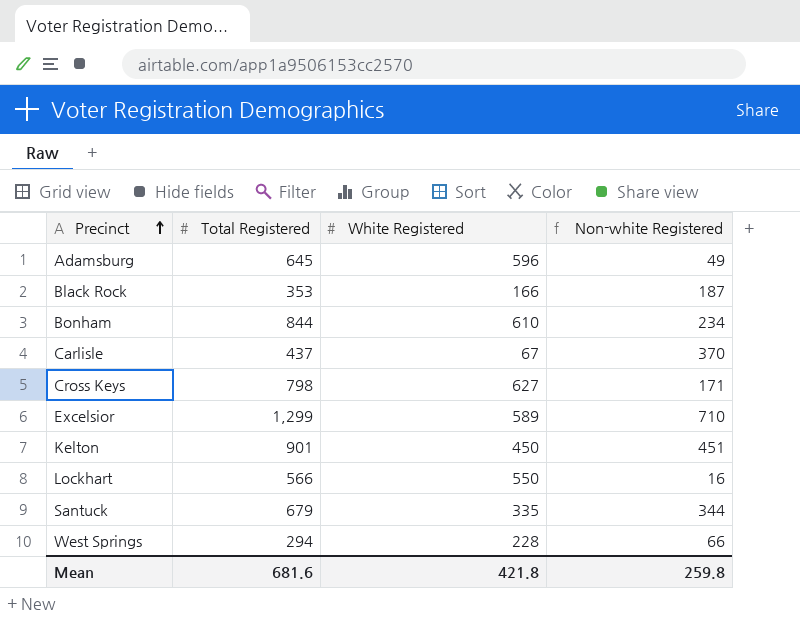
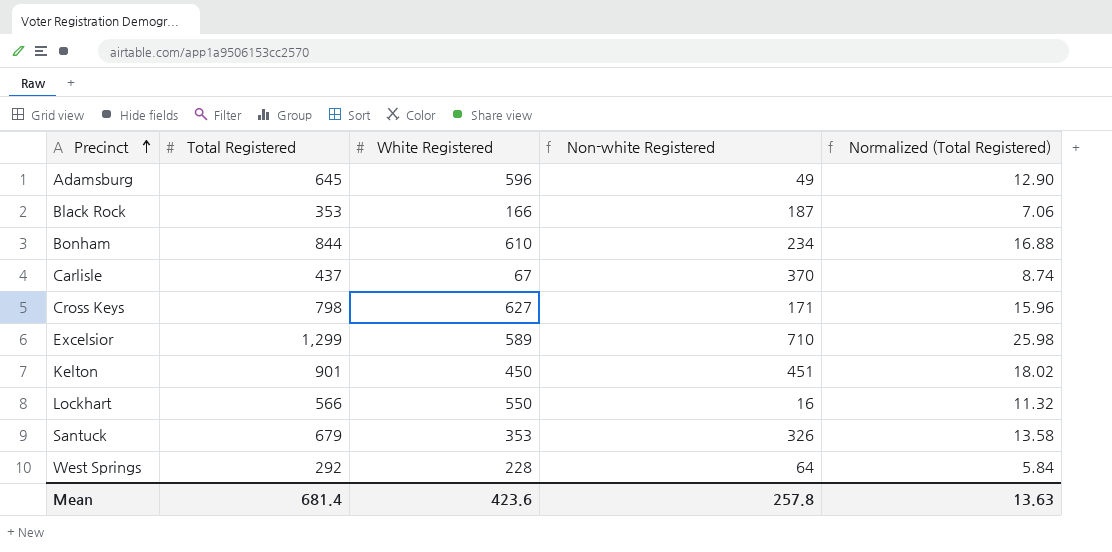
column Normalized (Total Registered) | formula: none -> [Total Registered] * 0.02
Santuck | White Registered: 335 -> 353
Santuck | Non-white Registered: 344 -> 326
West Springs | Total Registered: 294 -> 292
West Springs | Non-white Registered: 66 -> 64
Mean | Total Registered: 681.6 -> 681.4
Mean | White Registered: 421.8 -> 423.6
Mean | Non-white Registered: 259.8 -> 257.8

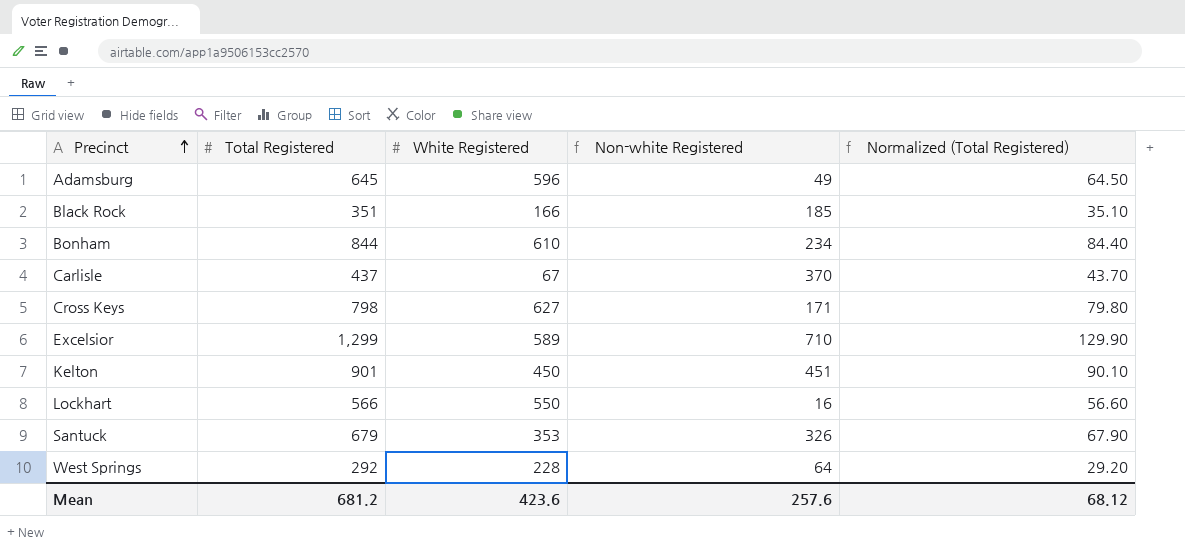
column Normalized (Total Registered) | formula: [Total Registered] * 0.02 -> [Total Registered] * 0.1
Black Rock | Total Registered: 353 -> 351
Black Rock | Non-white Registered: 187 -> 185
Mean | Total Registered: 681.4 -> 681.2
Mean | Non-white Registered: 257.8 -> 257.6
Mean | Normalized (Total Registered): 13.63 -> 68.12

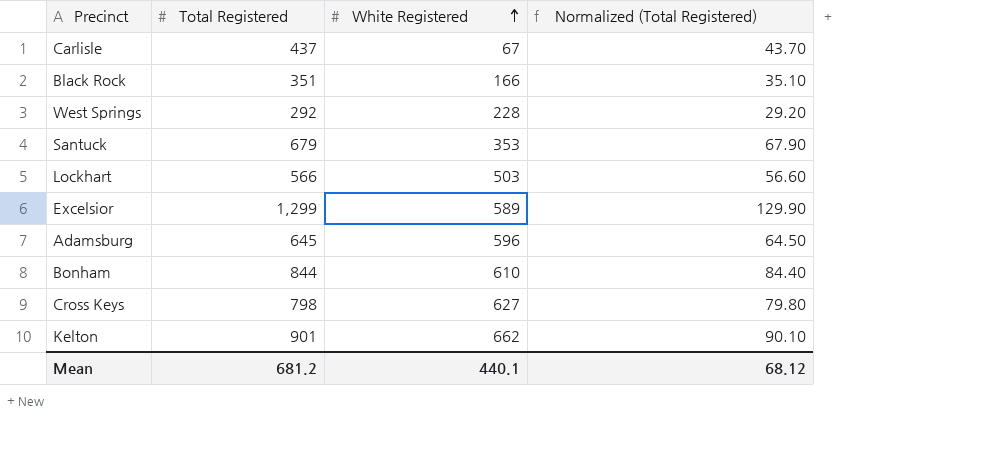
row order: Precinct ascending -> White Registered ascending
column Non-white Registered | formula: [Total Registered] - [White Registered] -> none
Lockhart | White Registered: 550 -> 503
Kelton | White Registered: 450 -> 662
Mean | White Registered: 423.6 -> 440.1

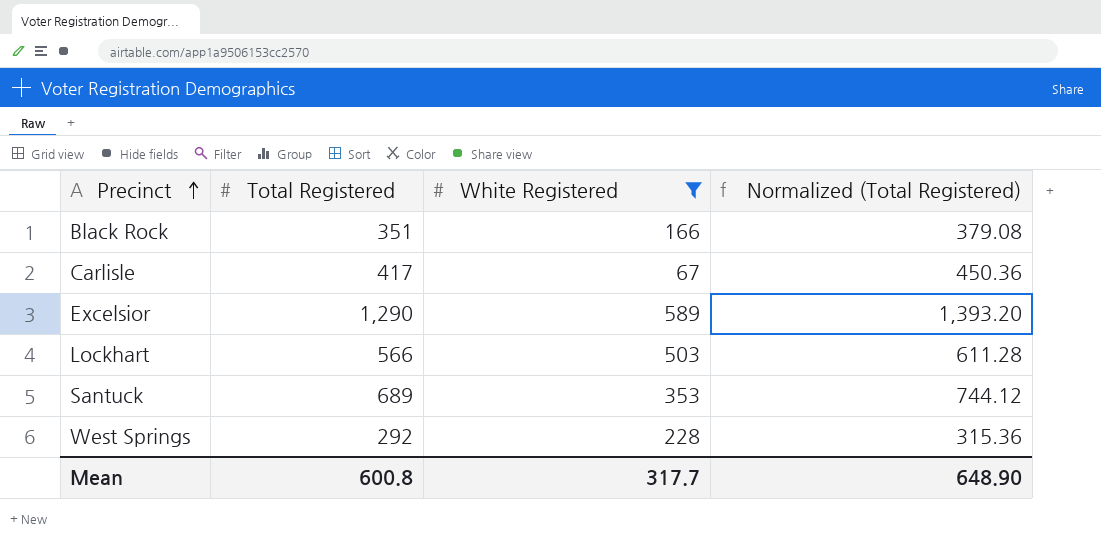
filter: none -> White Registered <= 589
row order: White Registered ascending -> Precinct ascending
column Normalized (Total Registered) | formula: [Total Registered] * 0.1 -> [Total Registered] * 1.08
Carlisle | Total Registered: 437 -> 417
Excelsior | Total Registered: 1,299 -> 1,290
Santuck | Total Registered: 679 -> 689
Mean | Total Registered: 681.2 -> 600.8
Mean | White Registered: 440.1 -> 317.7
Mean | Normalized (Total Registered): 68.12 -> 648.90

